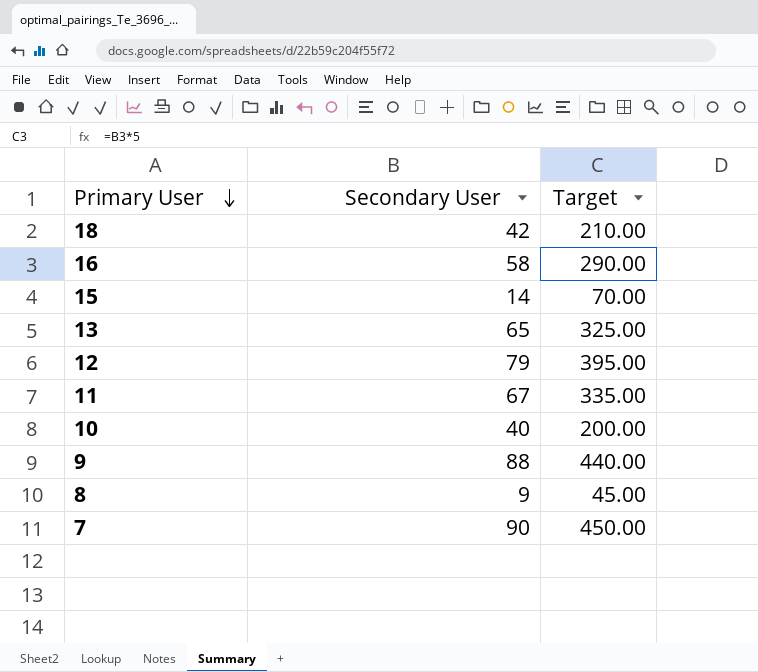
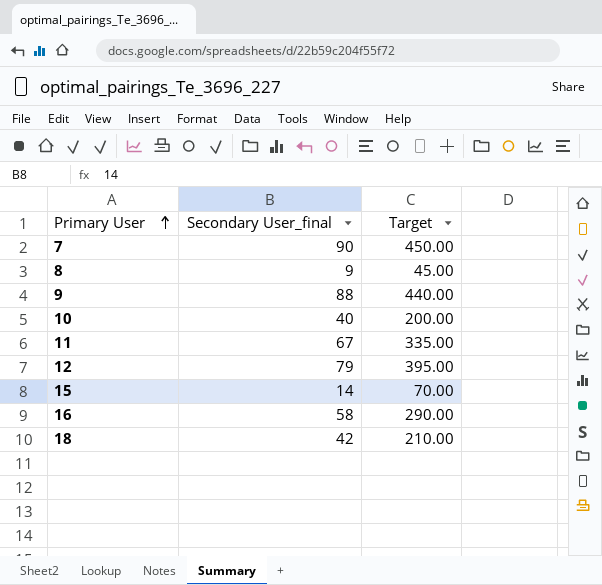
row order: Primary User descending -> Primary User ascending
column name: Secondary User -> Secondary User_final
row 13: 65 | 325.00 -> none

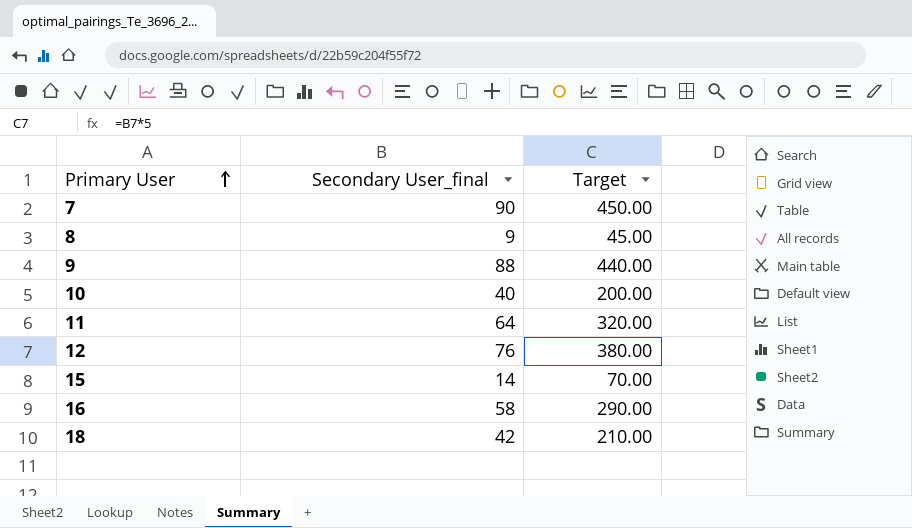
11 | Secondary User_final: 67 -> 64
11 | Target: 335.00 -> 320.00
12 | Secondary User_final: 79 -> 76
12 | Target: 395.00 -> 380.00

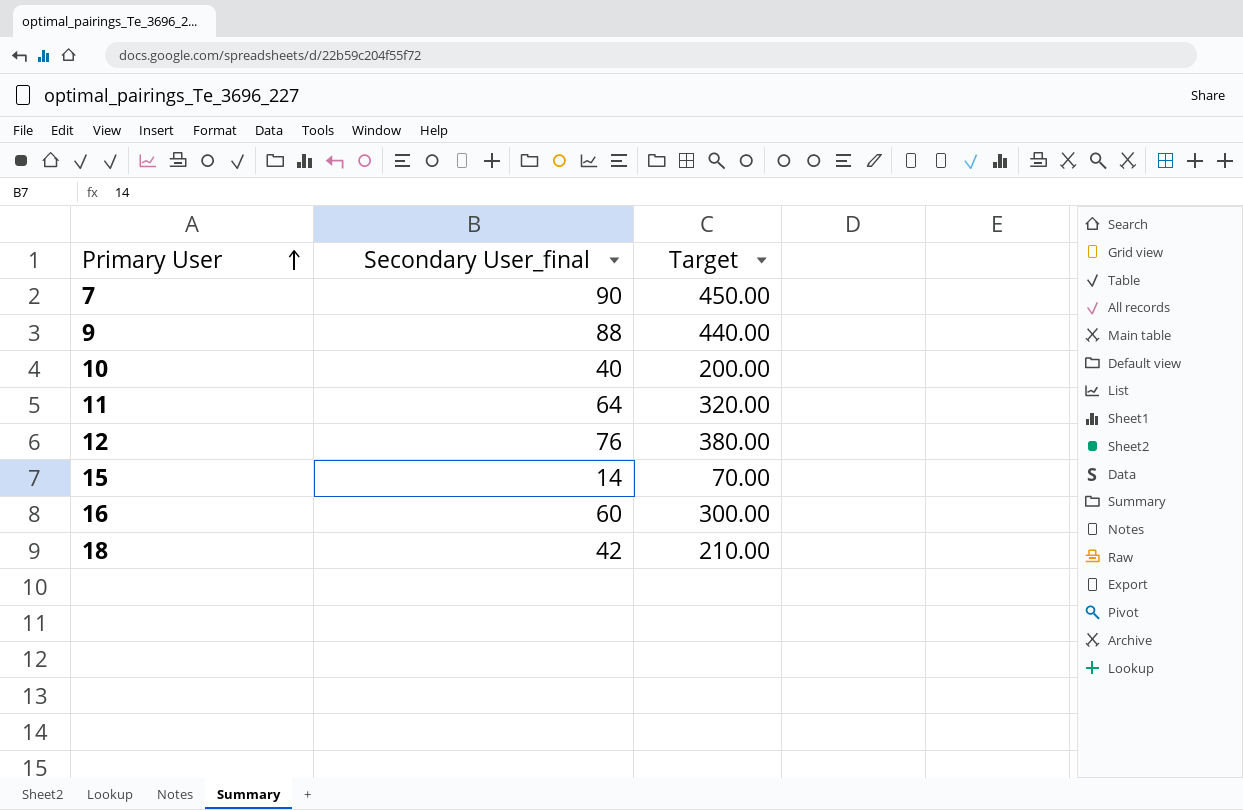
row 8: 9 | 45.00 -> none
16 | Secondary User_final: 58 -> 60
16 | Target: 290.00 -> 300.00

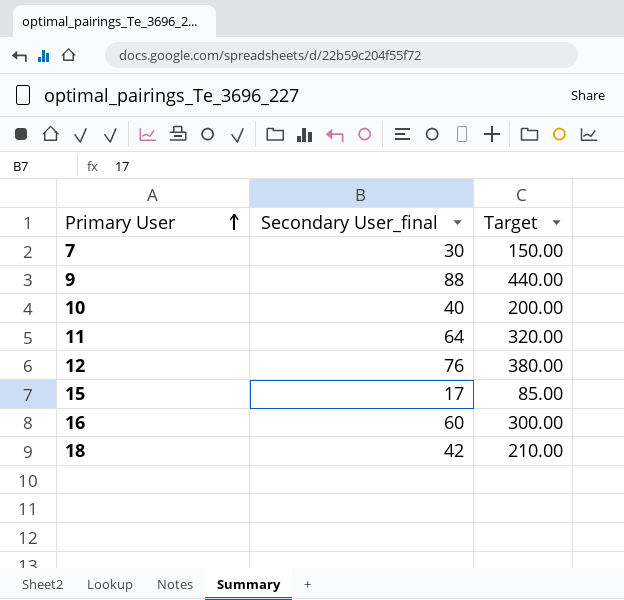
7 | Secondary User_final: 90 -> 30
7 | Target: 450.00 -> 150.00
15 | Secondary User_final: 14 -> 17
15 | Target: 70.00 -> 85.00

